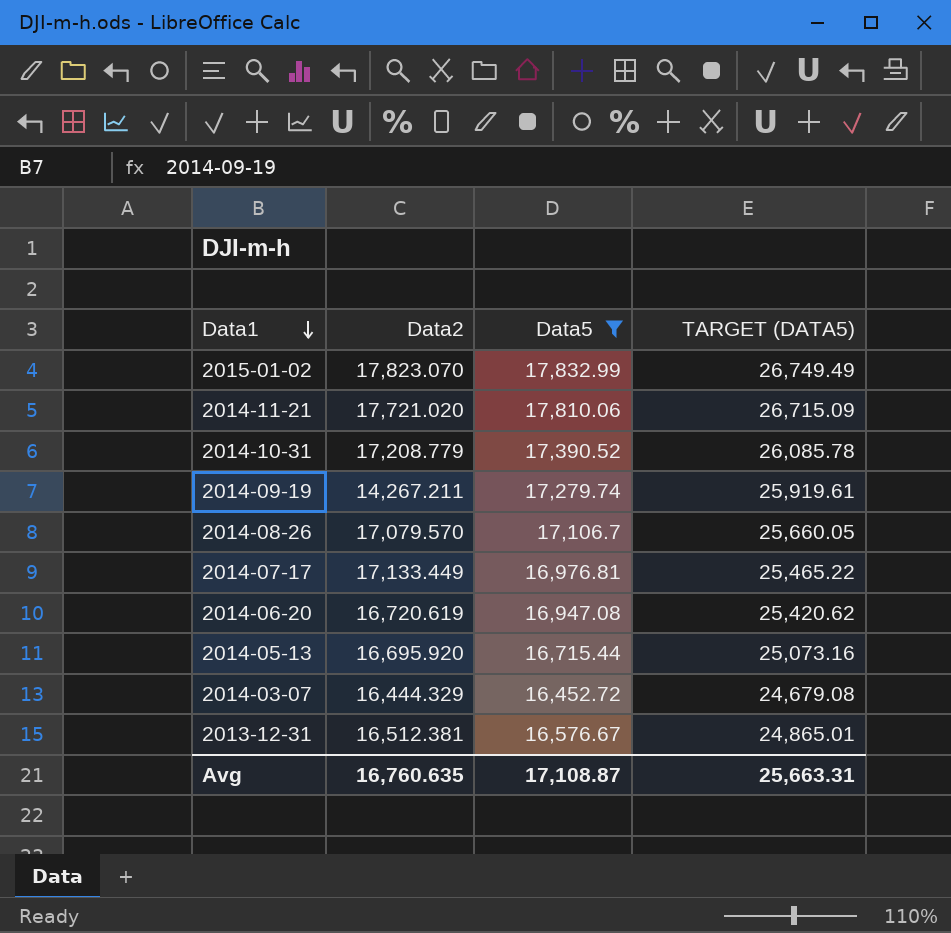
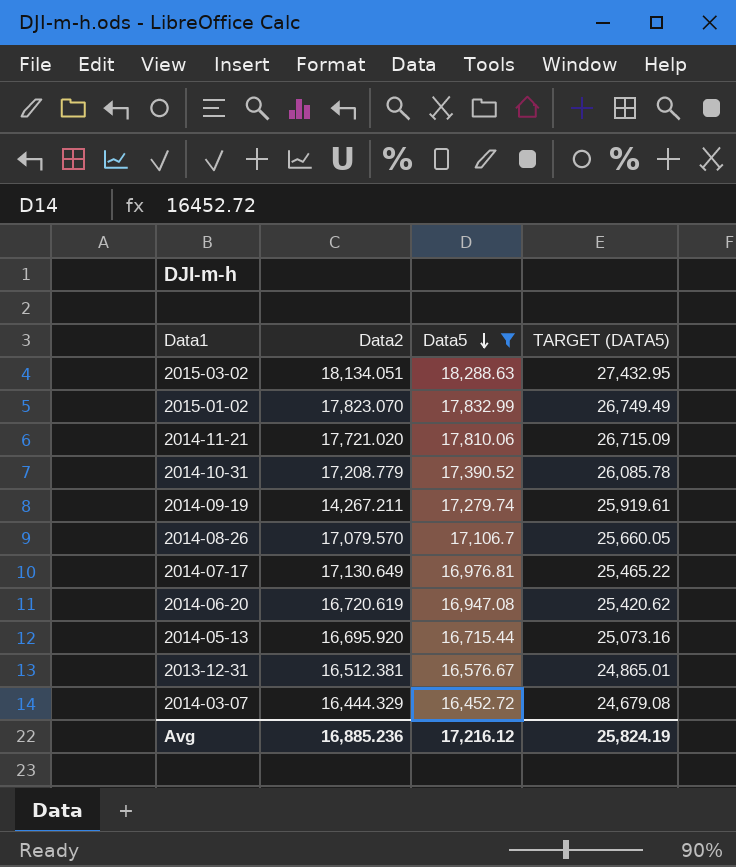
row order: Data1 descending -> Data5 descending
row 2015-03-02: none -> 18,134.051 | 18,288.63 | 27,432.95
2014-07-17 | Data2: 17,133.449 -> 17,130.649
Avg | Data2: 16,760.635 -> 16,885.236
Avg | Data5: 17,108.87 -> 17,216.12
Avg | TARGET (DATA5): 25,663.31 -> 25,824.19

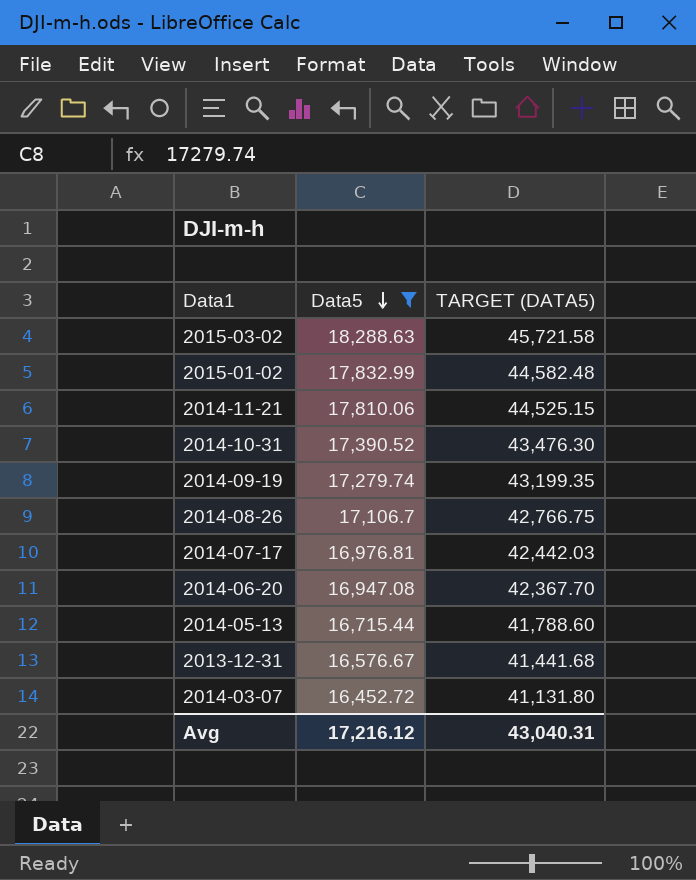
column Data2 | position: 2 -> none
column TARGET (DATA5) | formula: [Data5] * 1.5 -> [Data5] * 2.5
Avg | TARGET (DATA5): 25,824.19 -> 43,040.31

